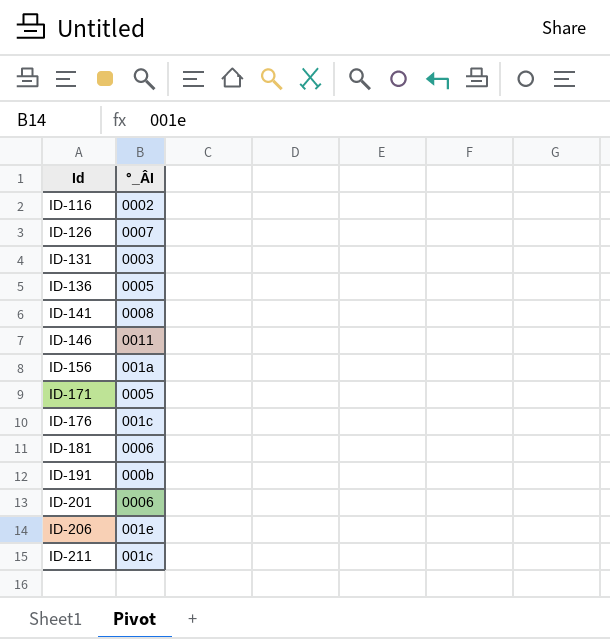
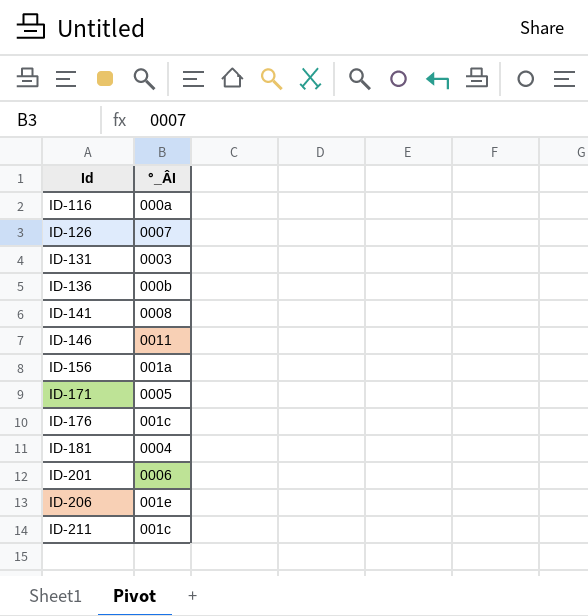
row ID-191: 000b -> none
ID-116 | °_ÂI: 0002 -> 000a
ID-136 | °_ÂI: 0005 -> 000b
ID-181 | °_ÂI: 0006 -> 0004

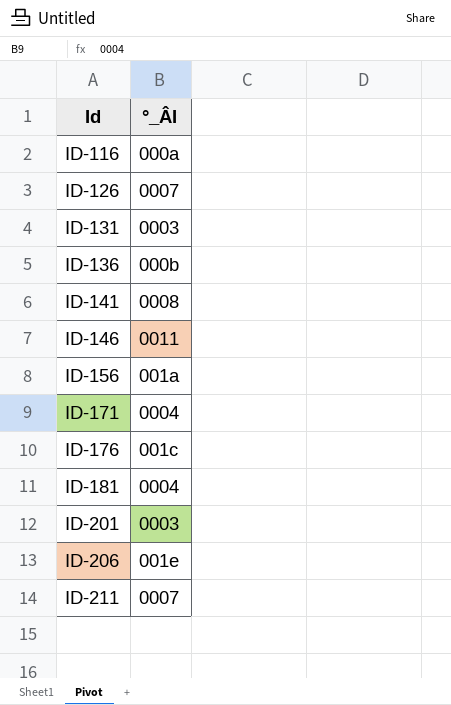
ID-171 | °_ÂI: 0005 -> 0004
ID-201 | °_ÂI: 0006 -> 0003
ID-211 | °_ÂI: 001c -> 0007

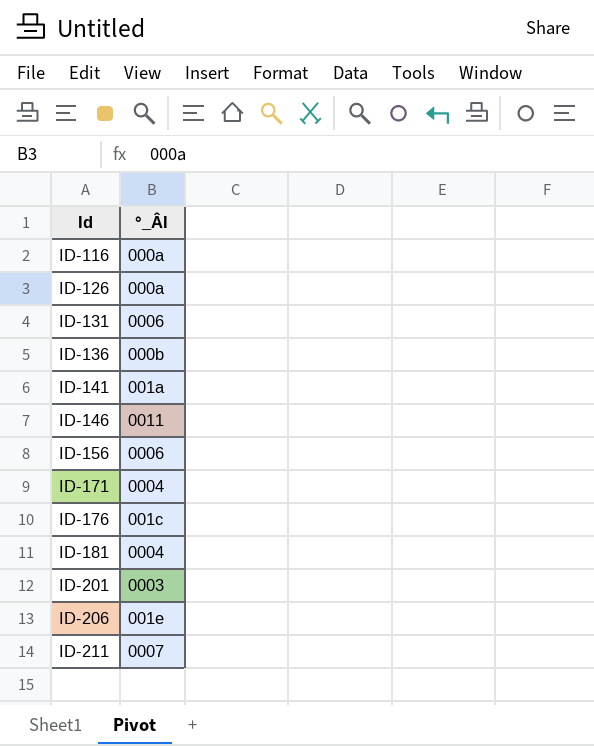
ID-126 | °_ÂI: 0007 -> 000a
ID-131 | °_ÂI: 0003 -> 0006
ID-141 | °_ÂI: 0008 -> 001a
ID-156 | °_ÂI: 001a -> 0006

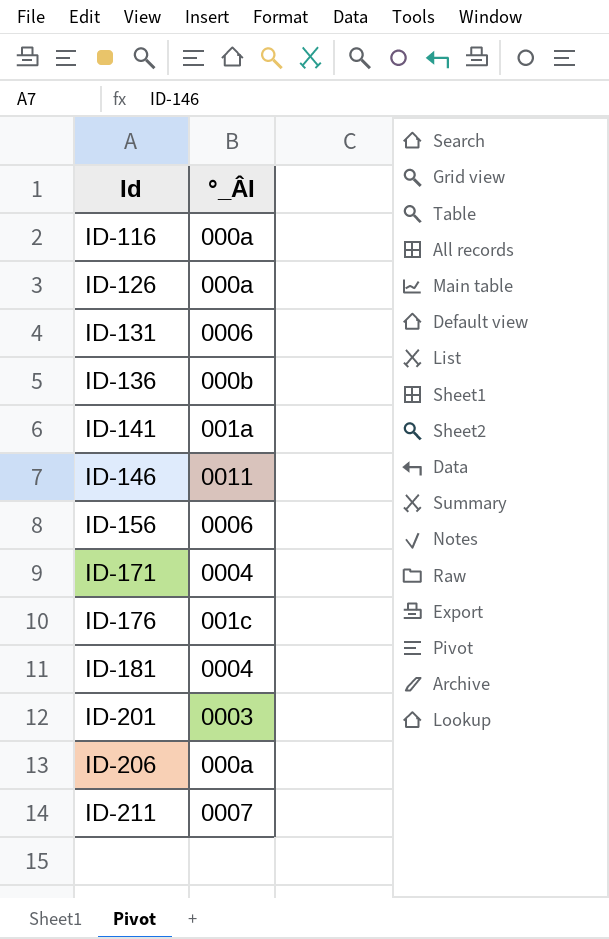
ID-206 | °_ÂI: 001e -> 000a

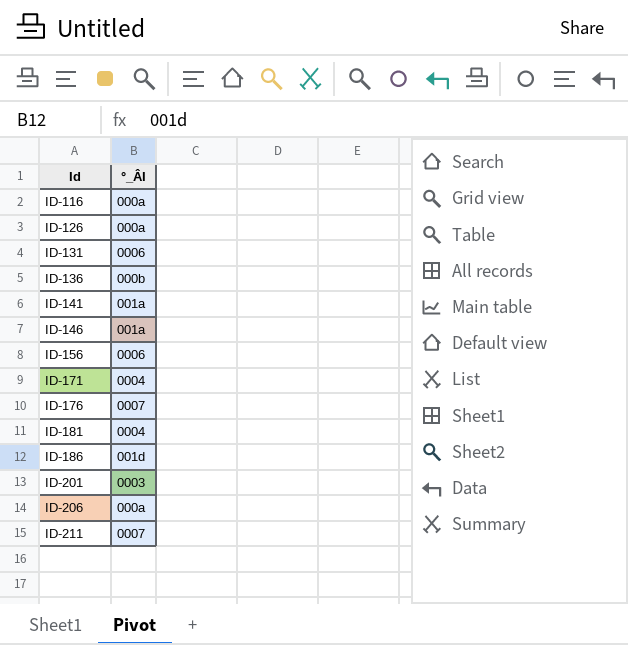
ID-146 | °_ÂI: 0011 -> 001a
ID-176 | °_ÂI: 001c -> 0007
row ID-186: none -> 001d

